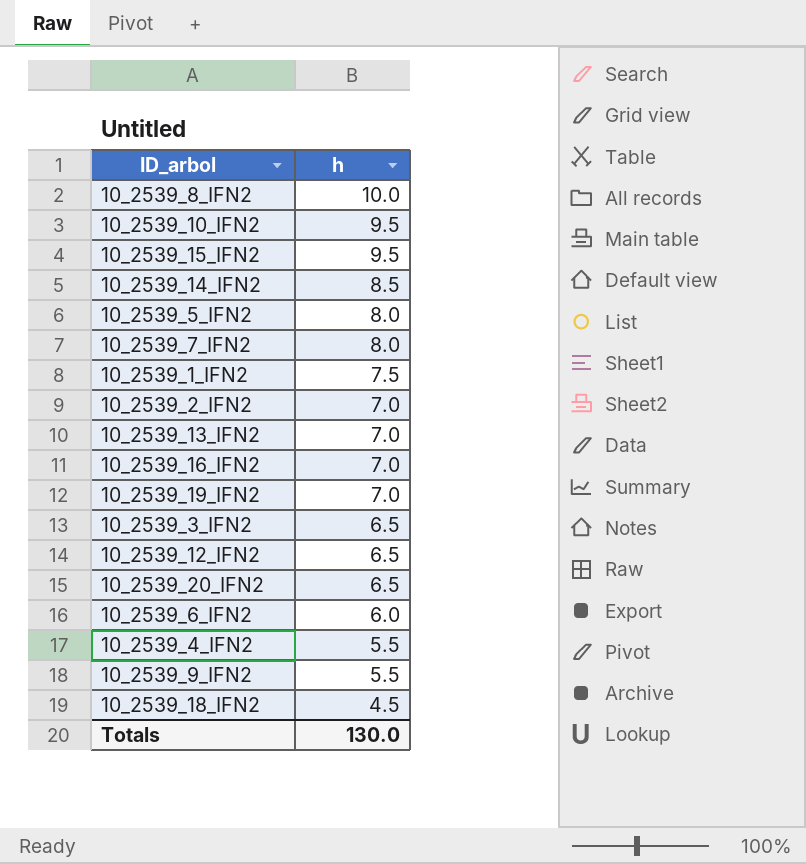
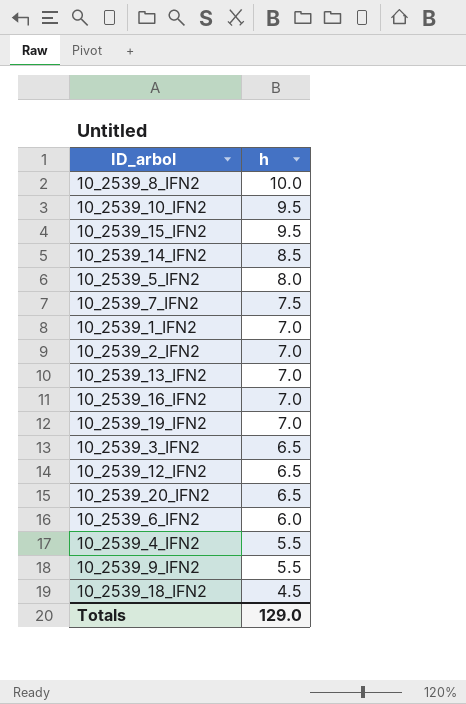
10_2539_7_IFN2 | h: 8.0 -> 7.5
10_2539_1_IFN2 | h: 7.5 -> 7.0
Totals | h: 130.0 -> 129.0

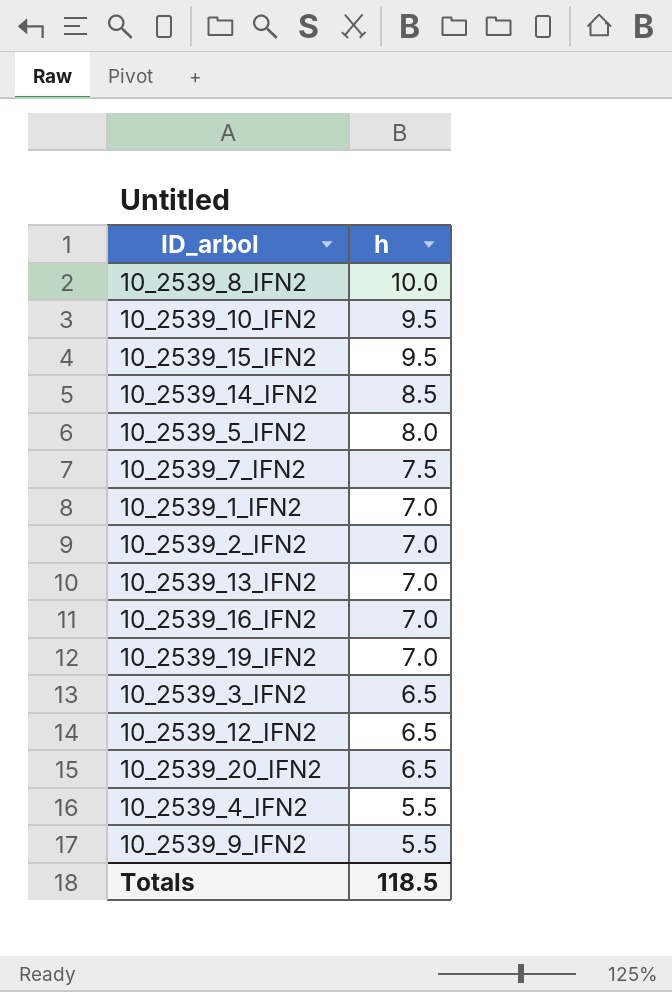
row 10_2539_6_IFN2: 6.0 -> none
row 10_2539_18_IFN2: 4.5 -> none
Totals | h: 129.0 -> 118.5

